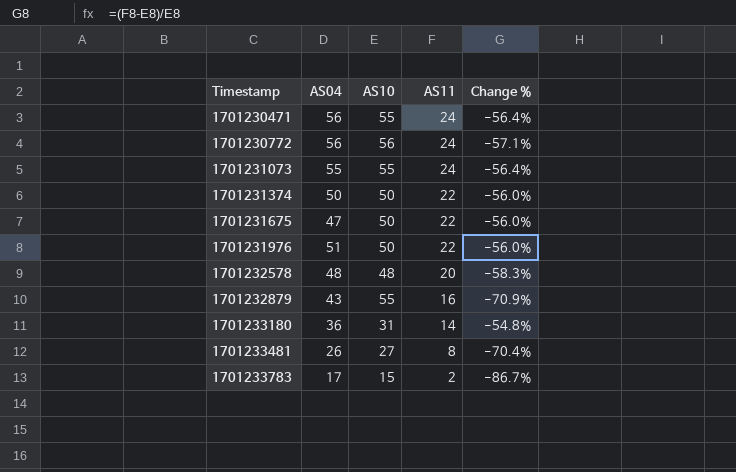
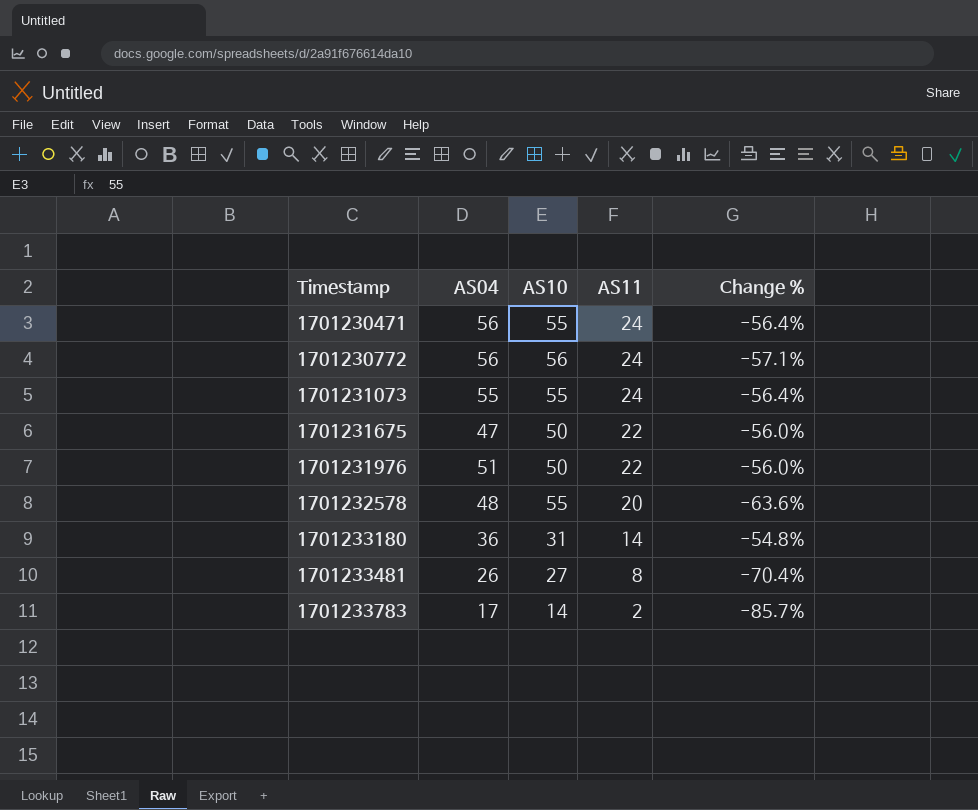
row 1701231374: 50 | 50 | 22 | -56.0% -> none
row 1701232879: 43 | 55 | 16 | -70.9% -> none
1701232578 | AS10: 48 -> 55
1701232578 | Change %: -58.3% -> -63.6%
1701233783 | AS10: 15 -> 14
1701233783 | Change %: -86.7% -> -85.7%

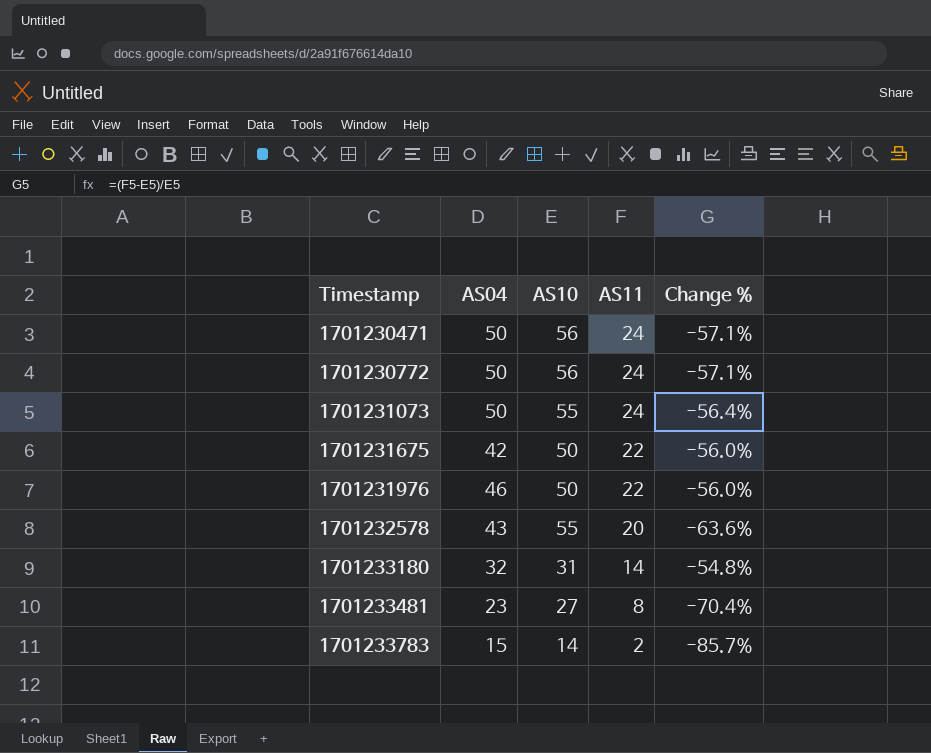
1701230471 | AS04: 56 -> 50
1701230471 | AS10: 55 -> 56
1701230471 | Change %: -56.4% -> -57.1%
1701230772 | AS04: 56 -> 50
1701231073 | AS04: 55 -> 50
1701231675 | AS04: 47 -> 42
1701231976 | AS04: 51 -> 46
1701232578 | AS04: 48 -> 43
1701233180 | AS04: 36 -> 32
1701233481 | AS04: 26 -> 23
1701233783 | AS04: 17 -> 15

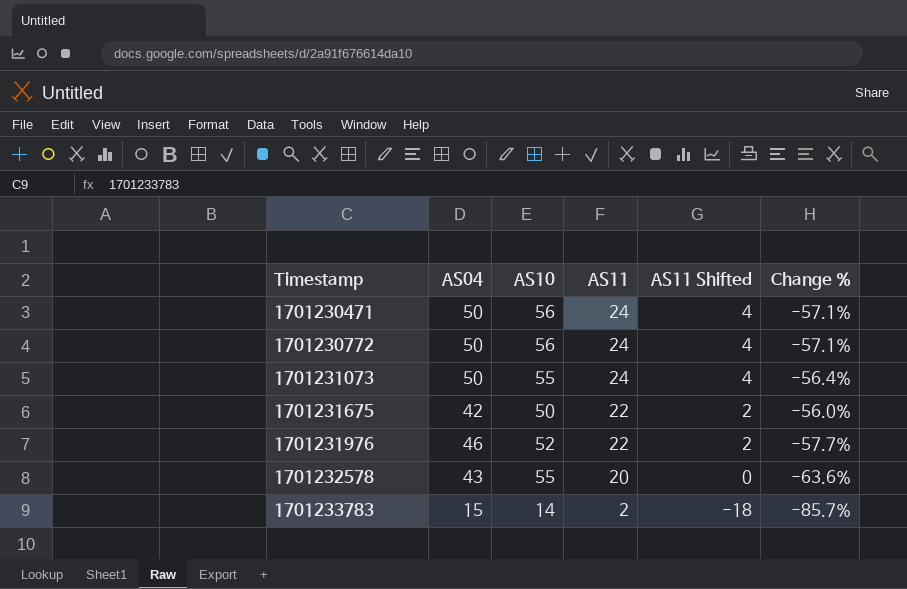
column AS11 Shifted | formula: none -> [AS11] - 20
row 1701233180: 32 | 31 | 14 | -54.8% -> none
row 1701233481: 23 | 27 | 8 | -70.4% -> none
1701231976 | AS10: 50 -> 52
1701231976 | Change %: -56.0% -> -57.7%

